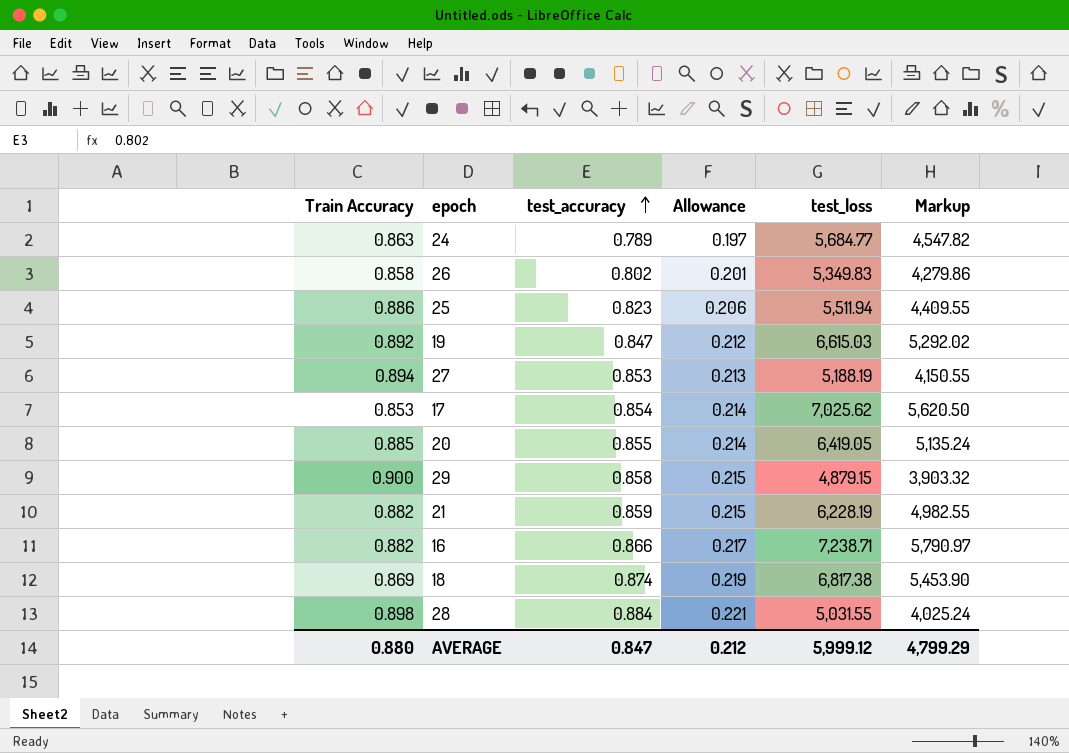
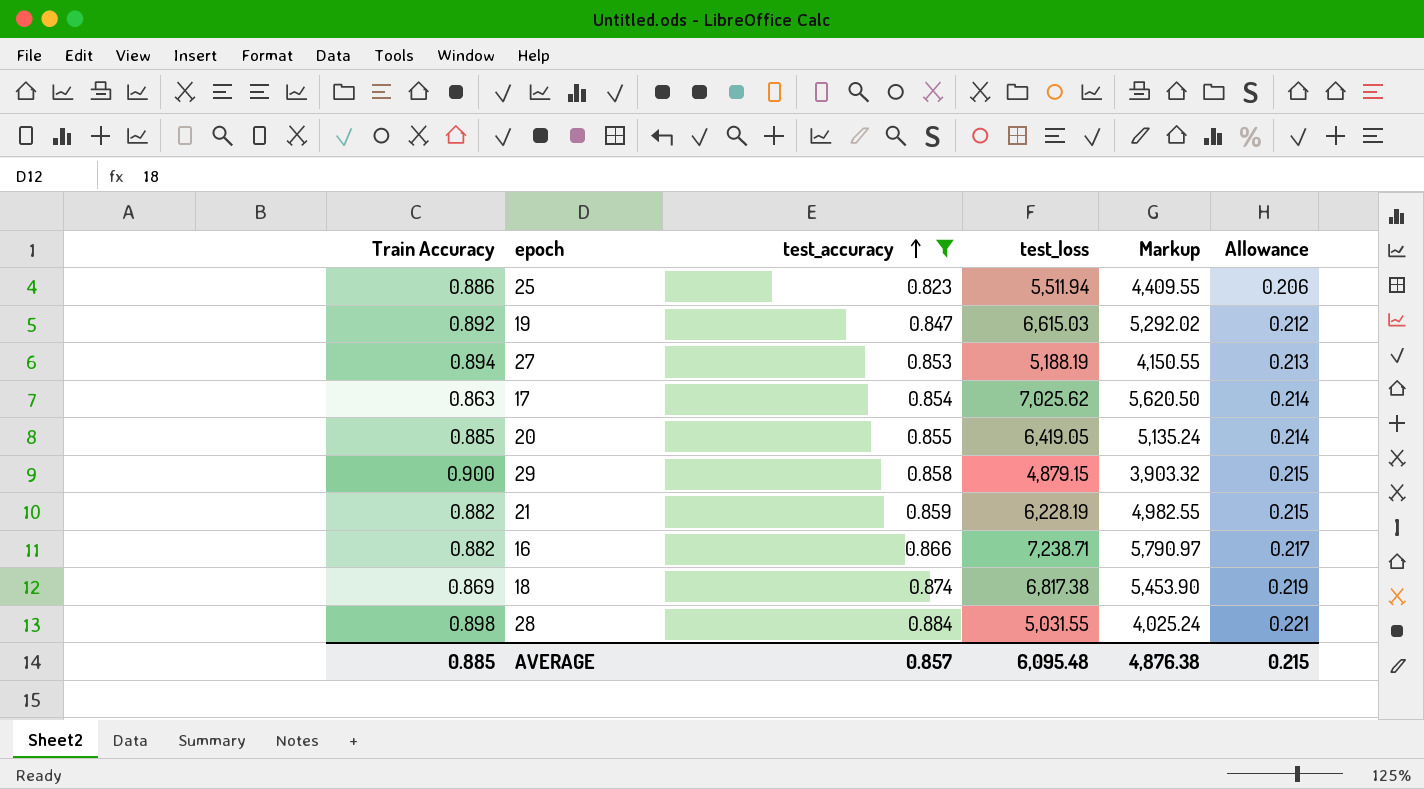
filter: none -> test_accuracy >= 0.823
column Allowance | position: 4 -> 6
17 | Train Accuracy: 0.853 -> 0.863
AVERAGE | Train Accuracy: 0.880 -> 0.885
AVERAGE | test_accuracy: 0.847 -> 0.857
AVERAGE | test_loss: 5,999.12 -> 6,095.48
AVERAGE | Markup: 4,799.29 -> 4,876.38
AVERAGE | Allowance: 0.212 -> 0.215

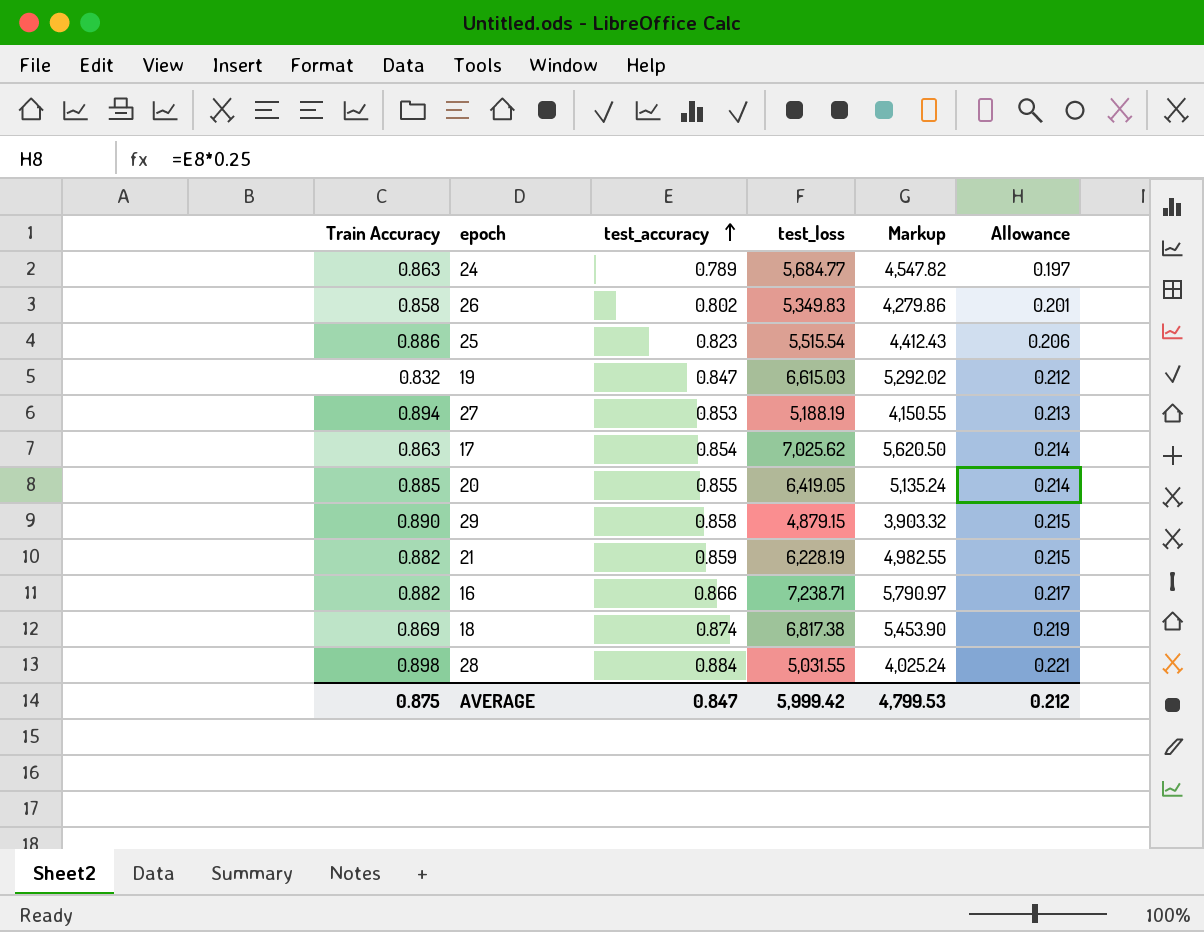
filter: test_accuracy >= 0.823 -> none
25 | test_loss: 5,511.94 -> 5,515.54
25 | Markup: 4,409.55 -> 4,412.43
19 | Train Accuracy: 0.892 -> 0.832
29 | Train Accuracy: 0.900 -> 0.890
AVERAGE | Train Accuracy: 0.885 -> 0.875
AVERAGE | test_accuracy: 0.857 -> 0.847
AVERAGE | test_loss: 6,095.48 -> 5,999.42
AVERAGE | Markup: 4,876.38 -> 4,799.53
AVERAGE | Allowance: 0.215 -> 0.212

